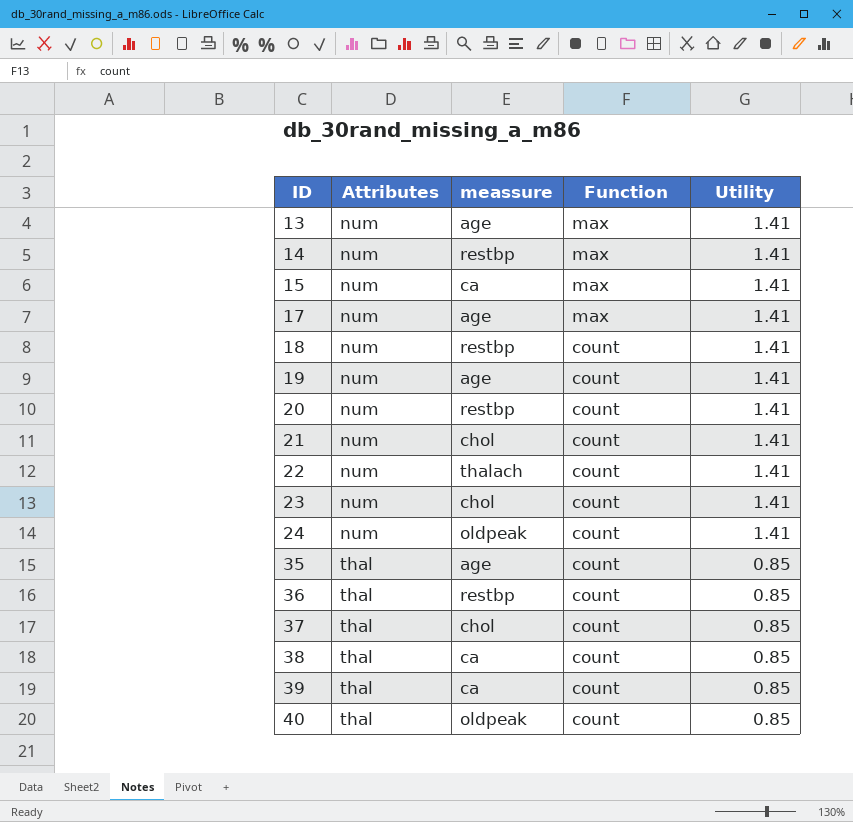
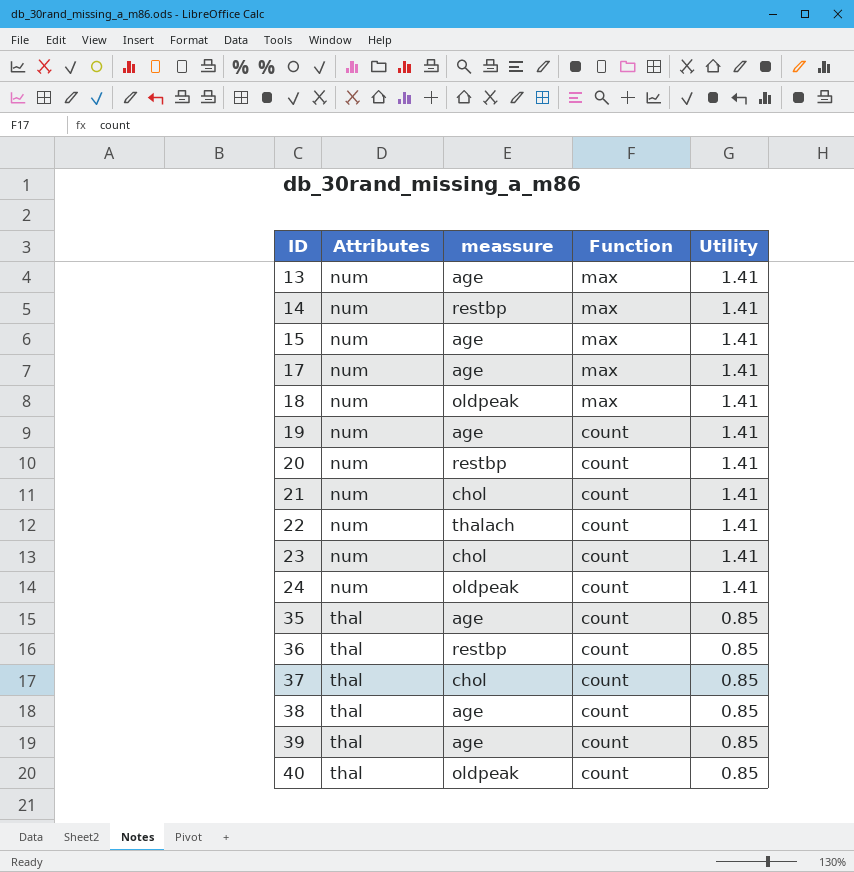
15 | meassure: ca -> age
18 | meassure: restbp -> oldpeak
18 | Function: count -> max
38 | meassure: ca -> age
39 | meassure: ca -> age

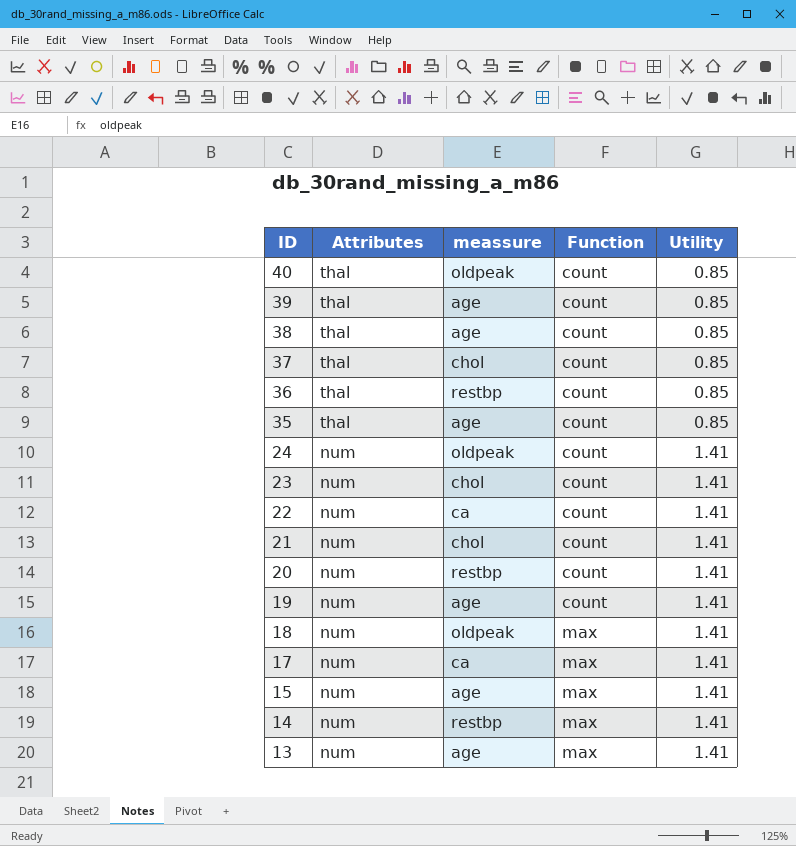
row order: ID ascending -> ID descending
22 | meassure: thalach -> ca
17 | meassure: age -> ca

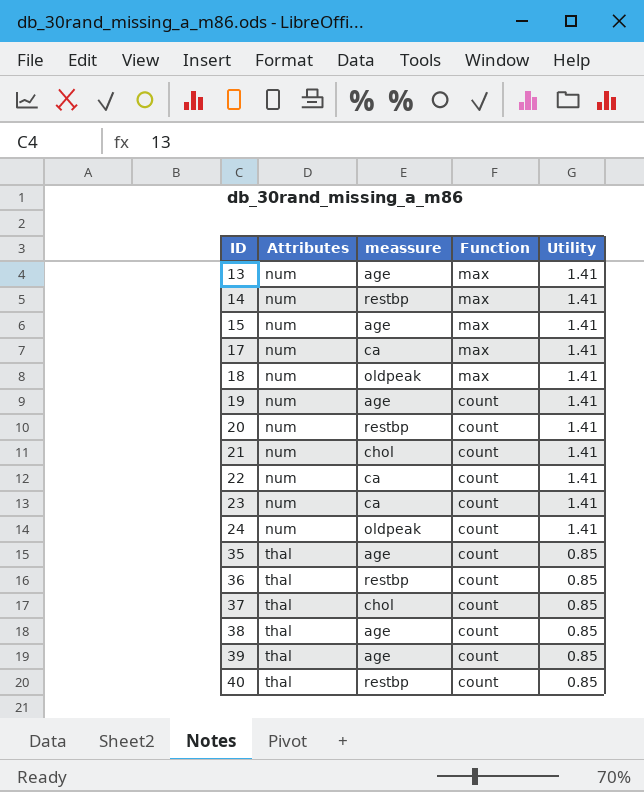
row order: ID descending -> ID ascending
23 | meassure: chol -> ca
40 | meassure: oldpeak -> restbp

